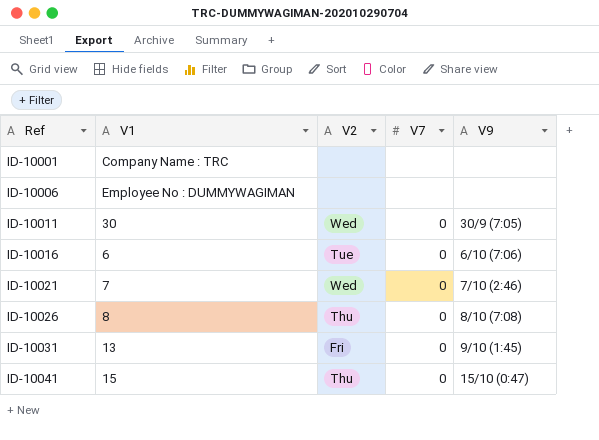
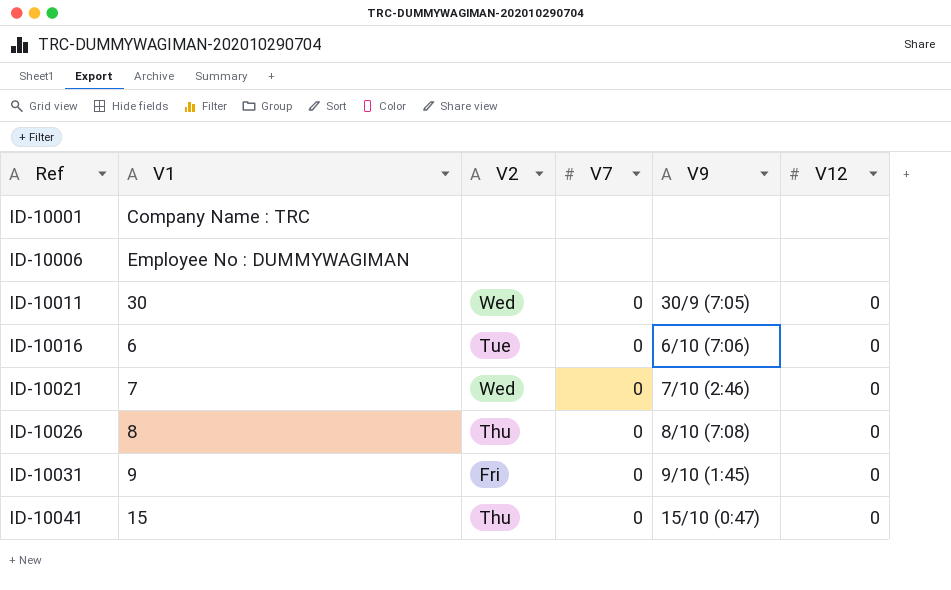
column V12 | position: none -> 6
ID-10031 | V1: 13 -> 9

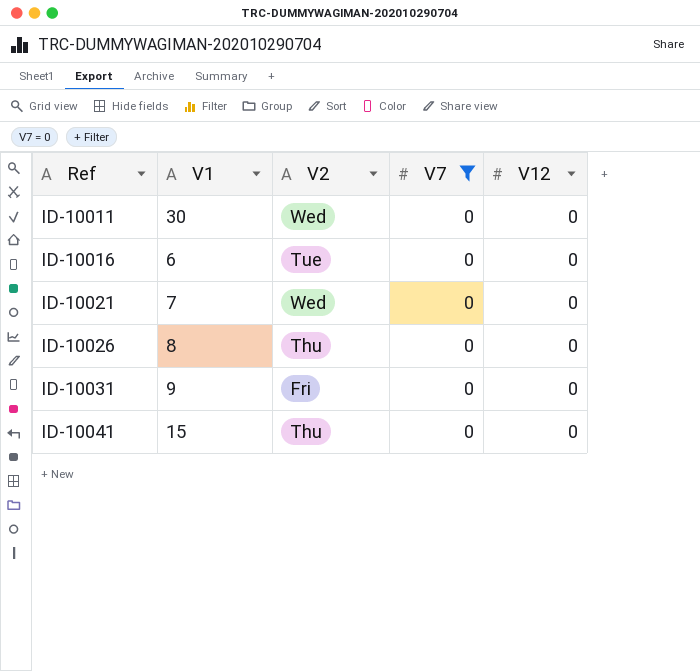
filter: none -> V7 = 0
column V9 | position: 5 -> none

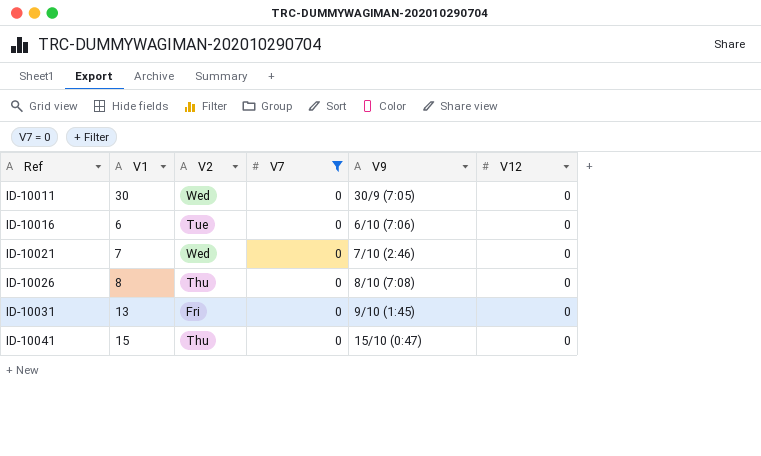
column V9 | position: none -> 5
ID-10031 | V1: 9 -> 13

